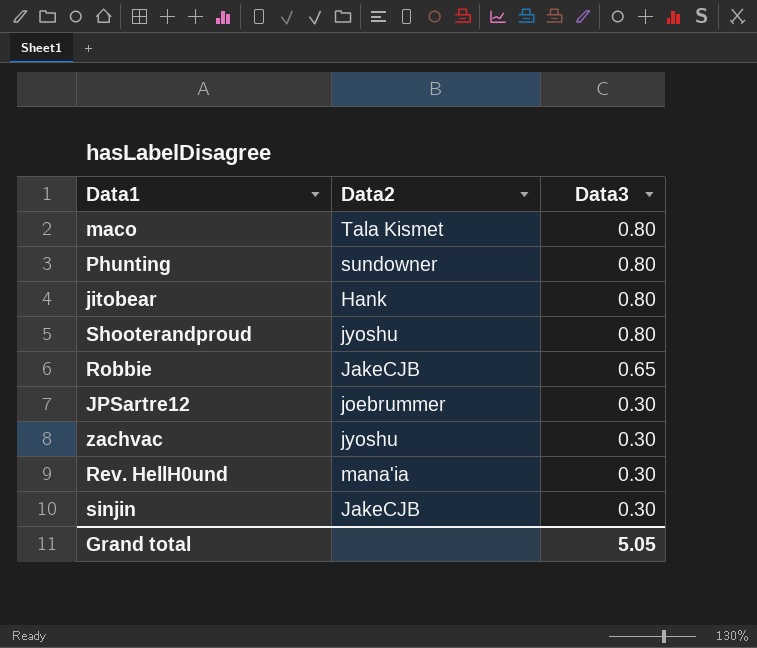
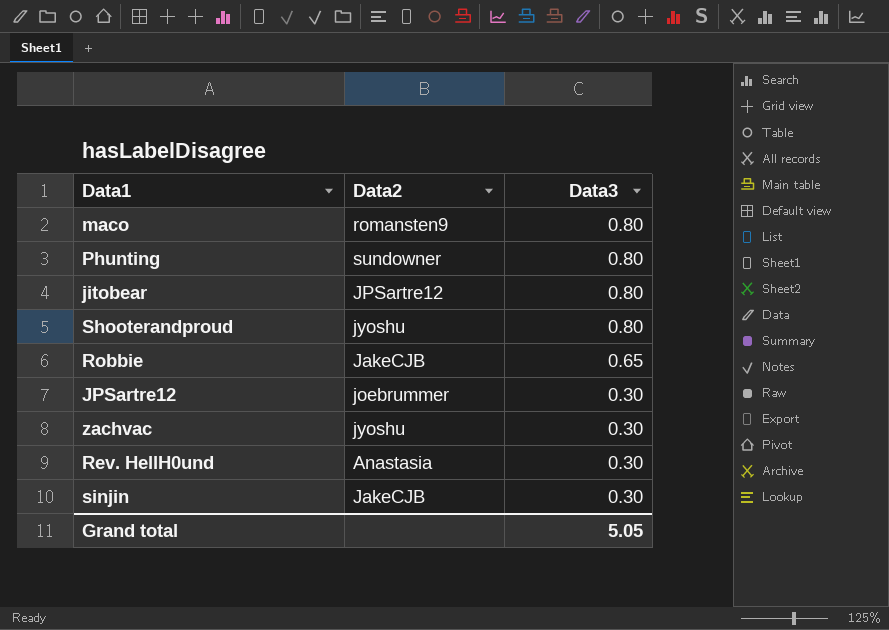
maco | Data2: Tala Kismet -> romansten9
jitobear | Data2: Hank -> JPSartre12
Rev. HellH0und | Data2: mana'ia -> Anastasia

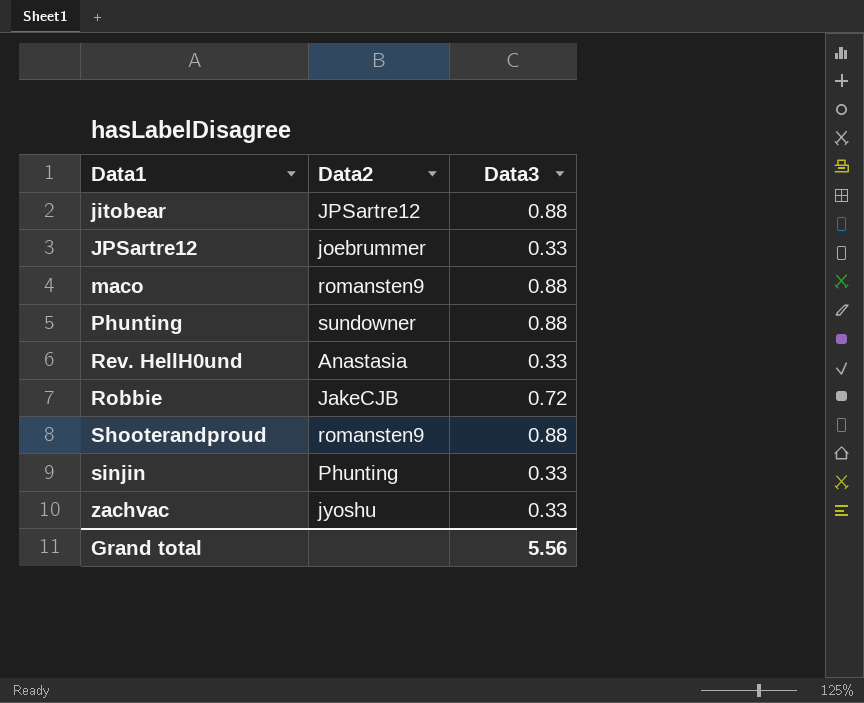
row order: Data3 descending -> Data1 ascending
jitobear | Data3: 0.80 -> 0.88
JPSartre12 | Data3: 0.30 -> 0.33
maco | Data3: 0.80 -> 0.88
Phunting | Data3: 0.80 -> 0.88
Rev. HellH0und | Data3: 0.30 -> 0.33
Robbie | Data3: 0.65 -> 0.72
Shooterandproud | Data2: jyoshu -> romansten9
Shooterandproud | Data3: 0.80 -> 0.88
sinjin | Data2: JakeCJB -> Phunting
sinjin | Data3: 0.30 -> 0.33
zachvac | Data3: 0.30 -> 0.33
Grand total | Data3: 5.05 -> 5.56

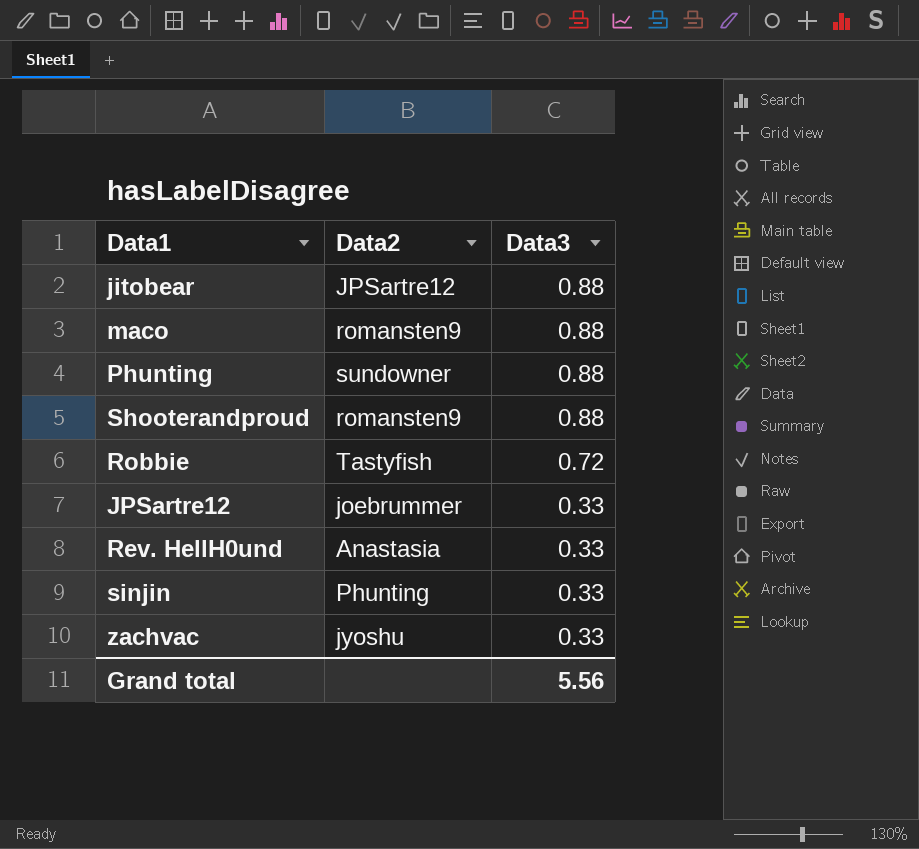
row order: Data1 ascending -> Data3 descending
Robbie | Data2: JakeCJB -> Tastyfish

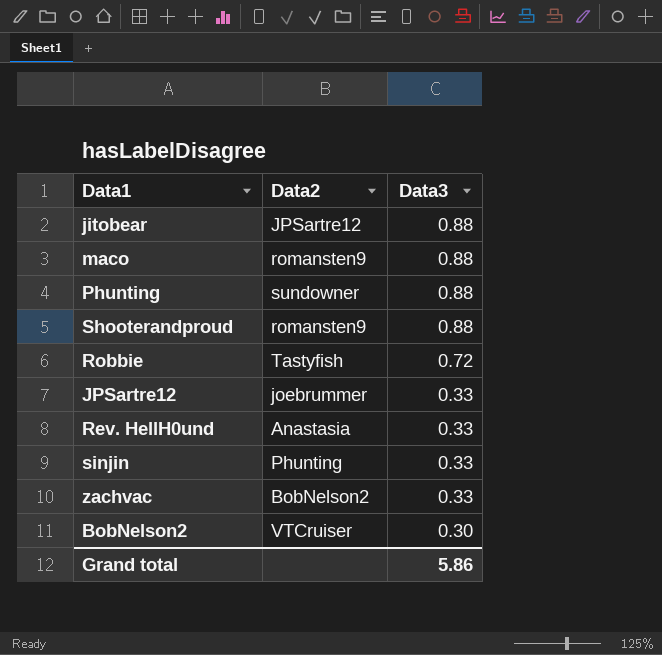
zachvac | Data2: jyoshu -> BobNelson2
row BobNelson2: none -> VTCruiser | 0.30
Grand total | Data3: 5.56 -> 5.86

